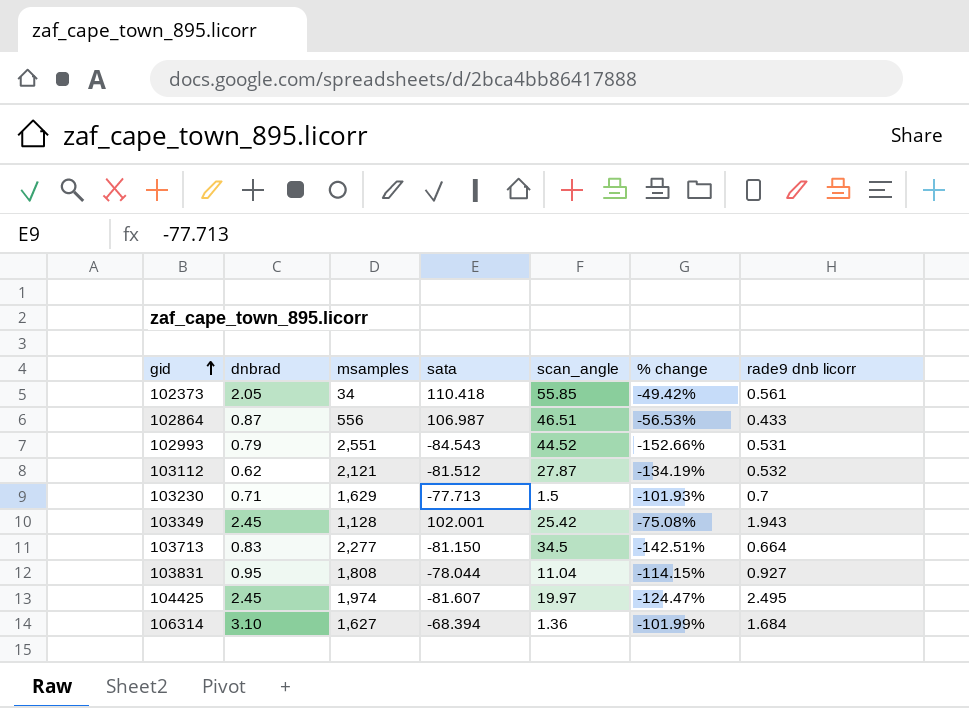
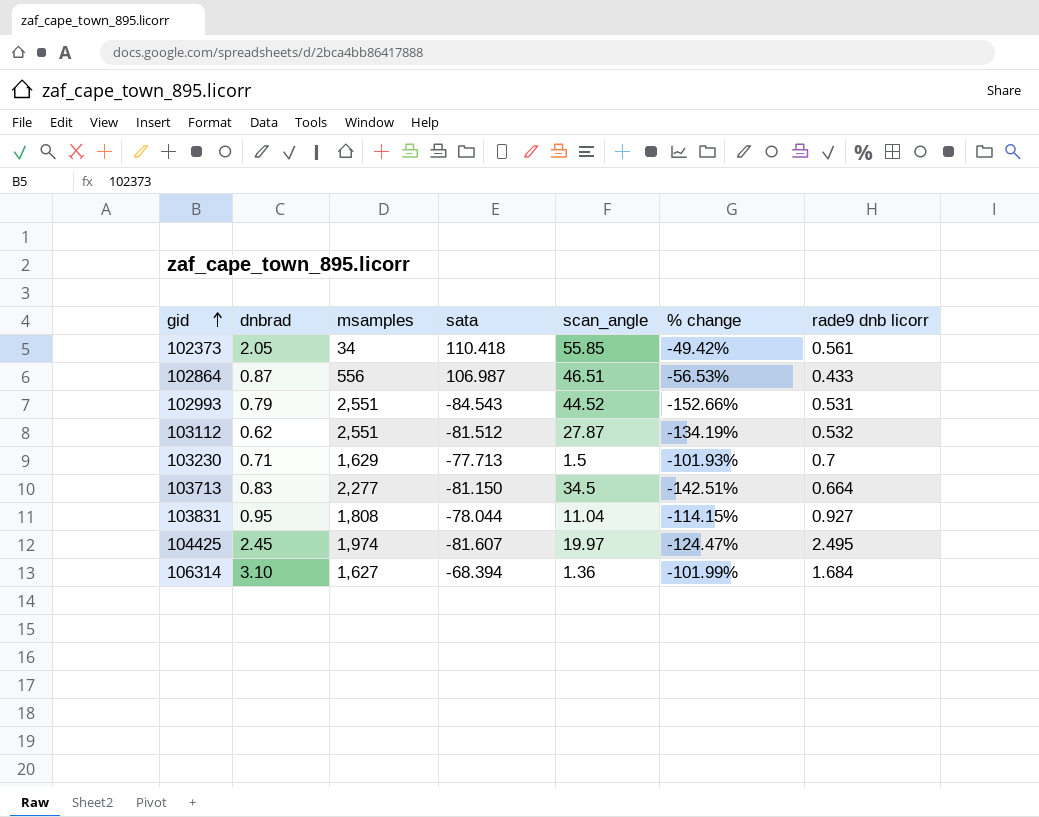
row 103349: 2.45 | 1,128 | 102.001 | 25.42 | -75.08% | 1.943 -> none
103112 | msamples: 2,121 -> 2,551

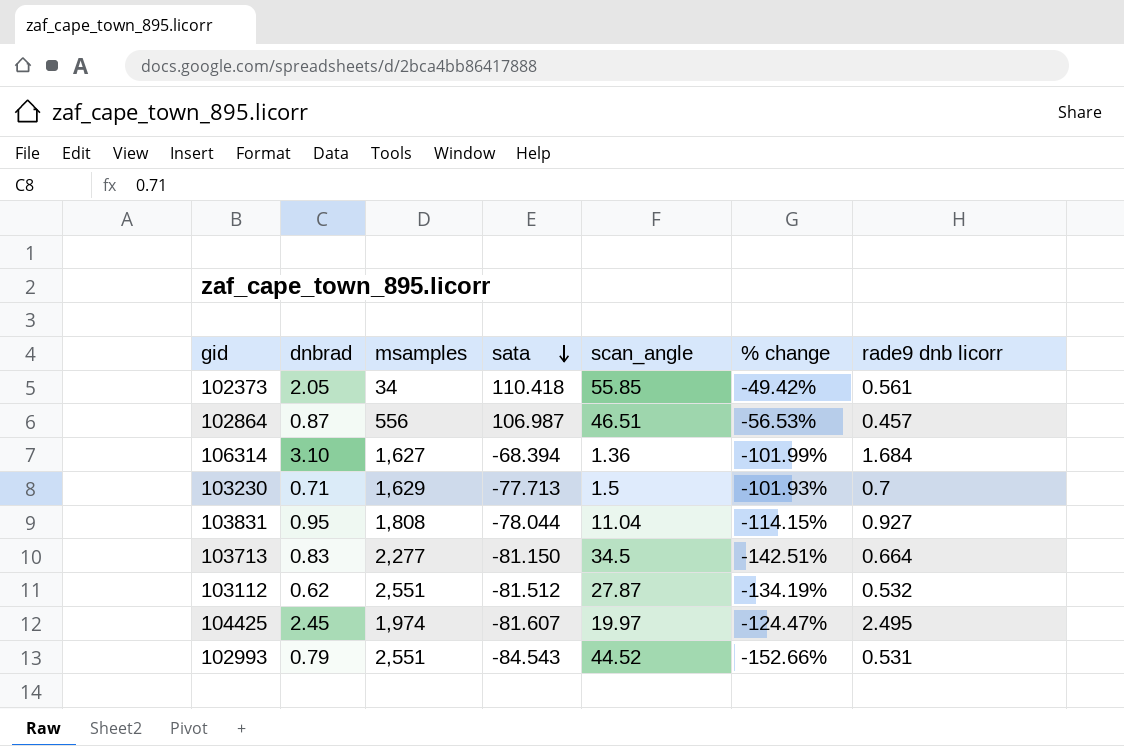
row order: gid ascending -> sata descending
102864 | rade9 dnb licorr: 0.433 -> 0.457

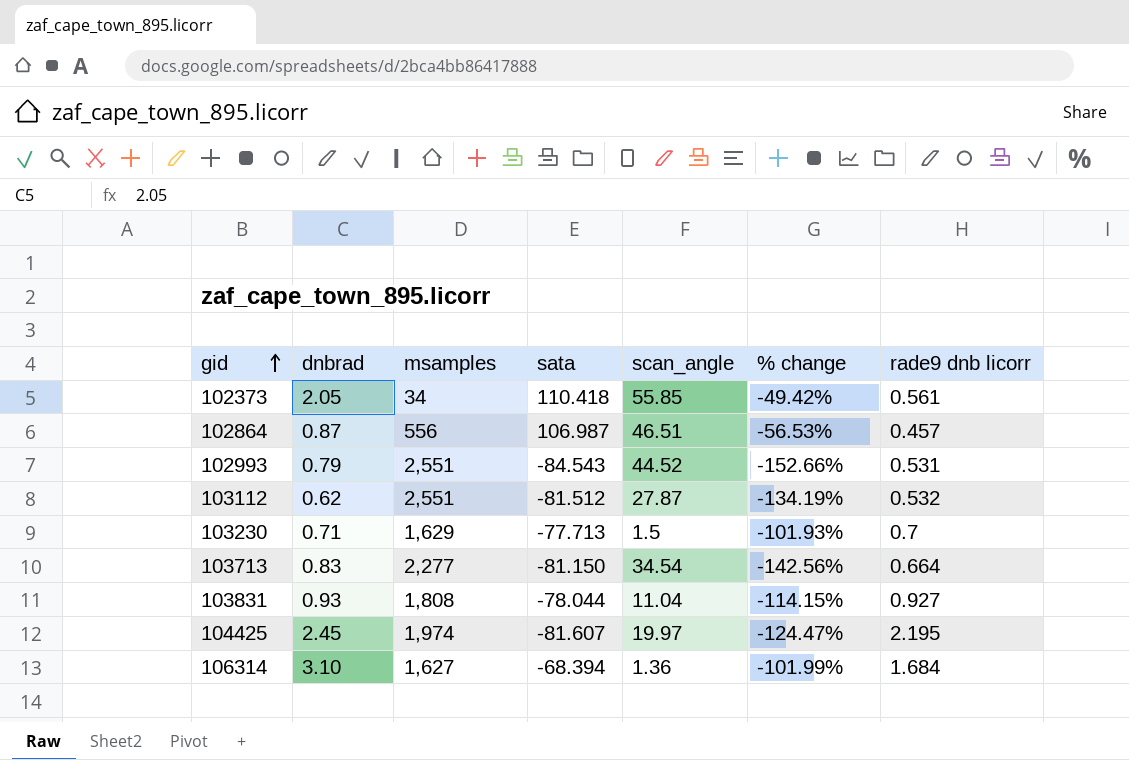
row order: sata descending -> gid ascending
103713 | scan_angle: 34.5 -> 34.54
103713 | % change: -142.51% -> -142.56%
103831 | dnbrad: 0.95 -> 0.93
104425 | rade9 dnb licorr: 2.495 -> 2.195

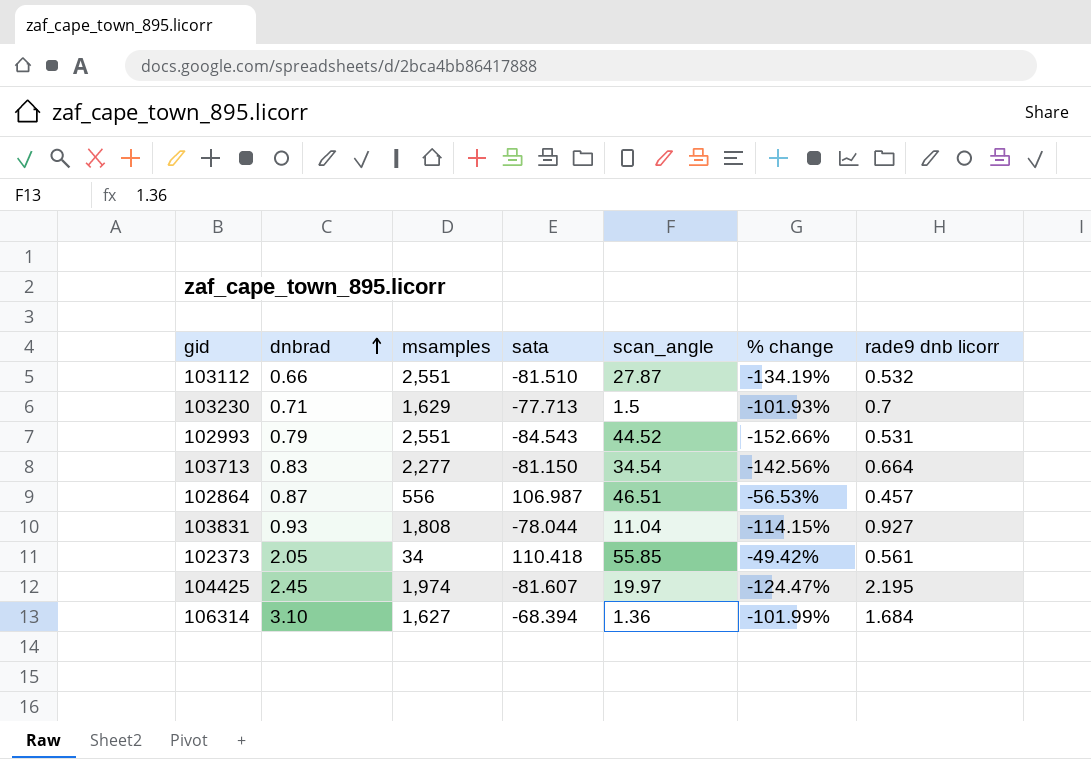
row order: gid ascending -> dnbrad ascending
103112 | dnbrad: 0.62 -> 0.66
103112 | sata: -81.512 -> -81.510

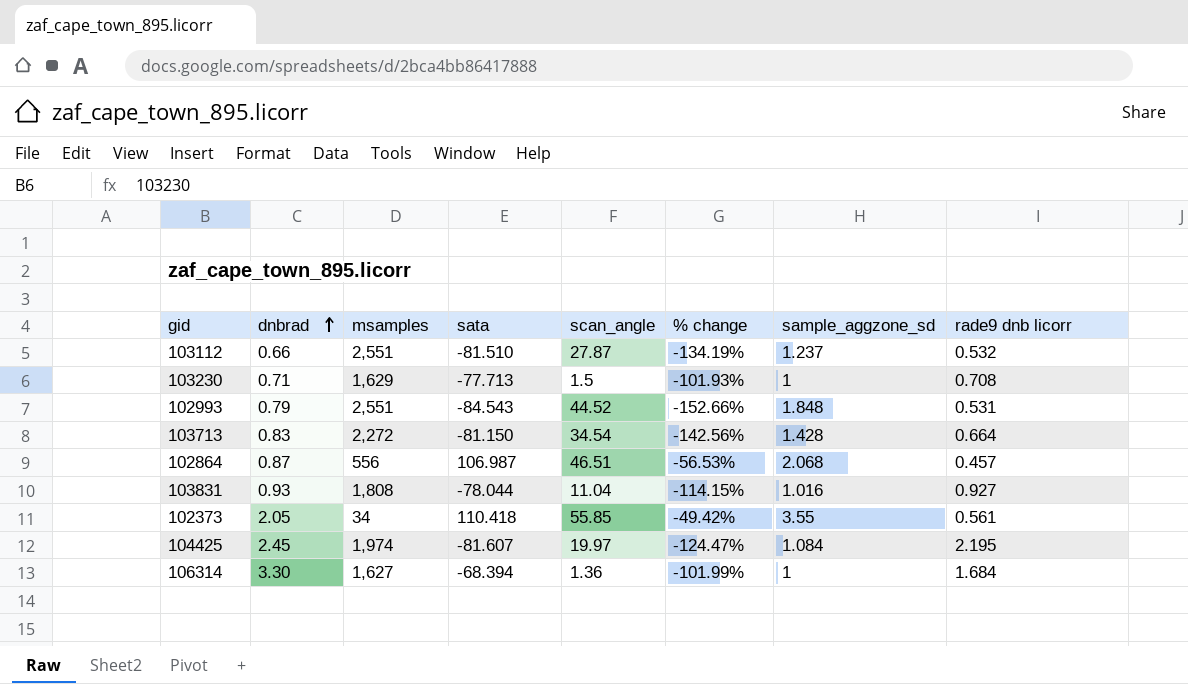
column sample_aggzone_sd | position: none -> 7
103230 | rade9 dnb licorr: 0.7 -> 0.708
103713 | msamples: 2,277 -> 2,272
106314 | dnbrad: 3.10 -> 3.30

